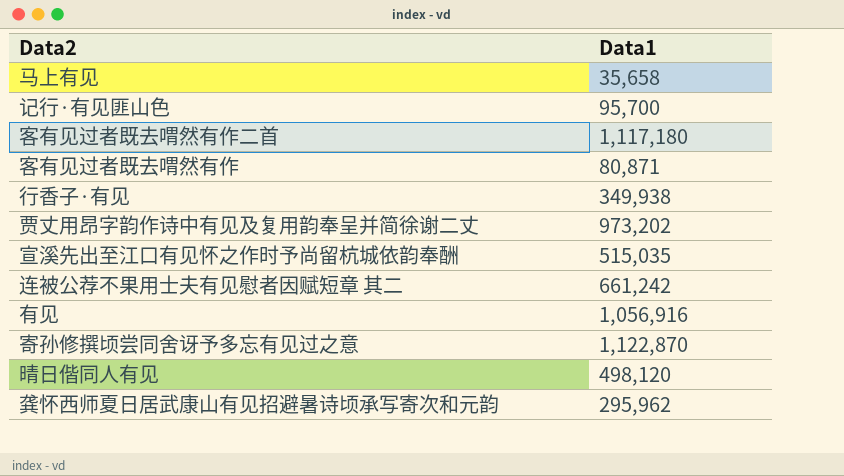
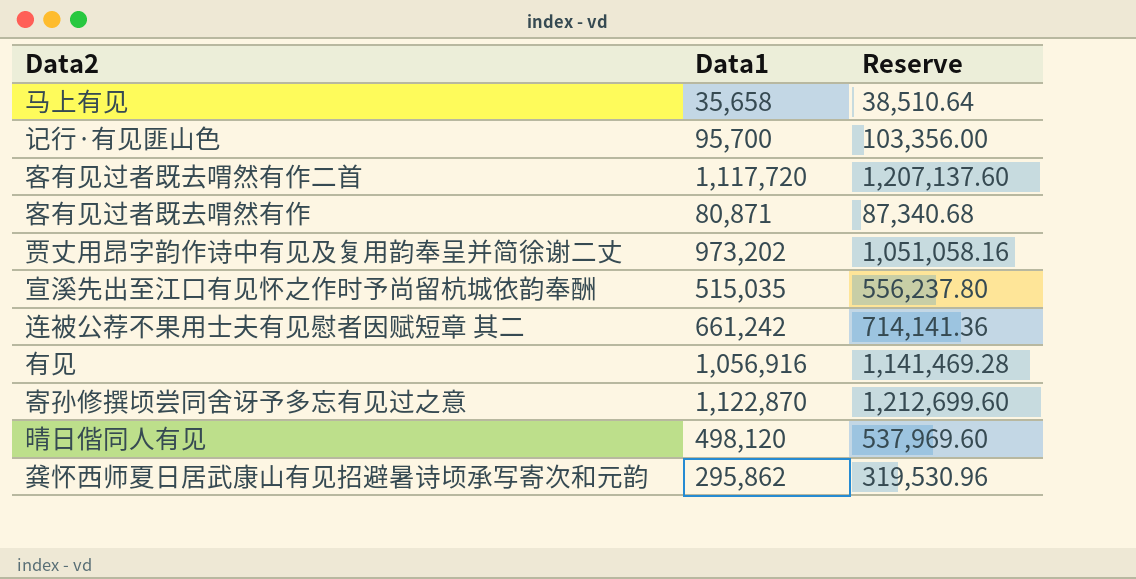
column Reserve | formula: none -> [Data1] * 1.08
row 行香子·有见: 349,938 -> none
客有见过者既去喟然有作二首 | Data1: 1,117,180 -> 1,117,720
龚怀西师夏日居武康山有见招避暑诗顷承写寄次和元韵 | Data1: 295,962 -> 295,862

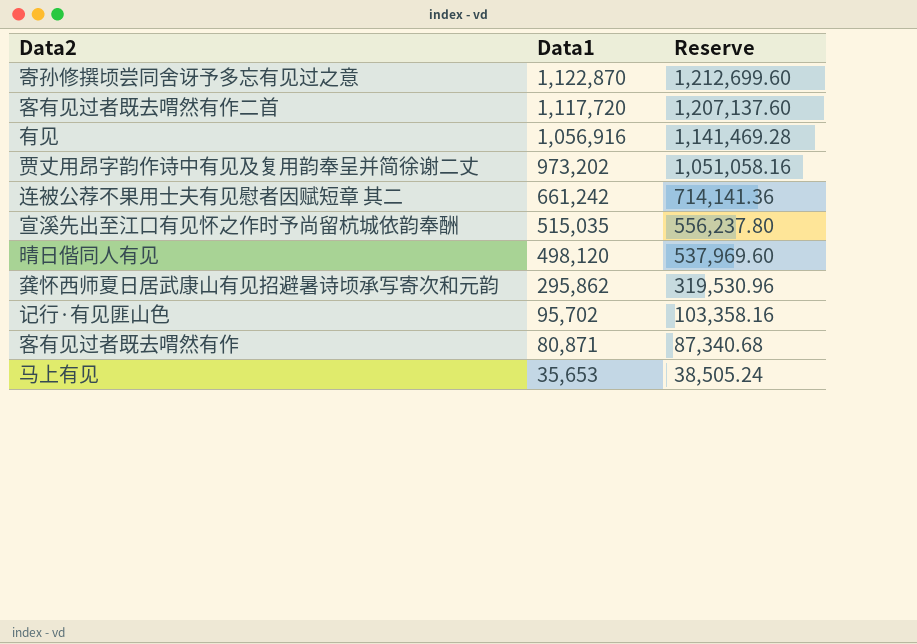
row order: none -> Data1 descending
记行·有见匪山色 | Data1: 95,700 -> 95,702
记行·有见匪山色 | Reserve: 103,356.00 -> 103,358.16
马上有见 | Data1: 35,658 -> 35,653
马上有见 | Reserve: 38,510.64 -> 38,505.24

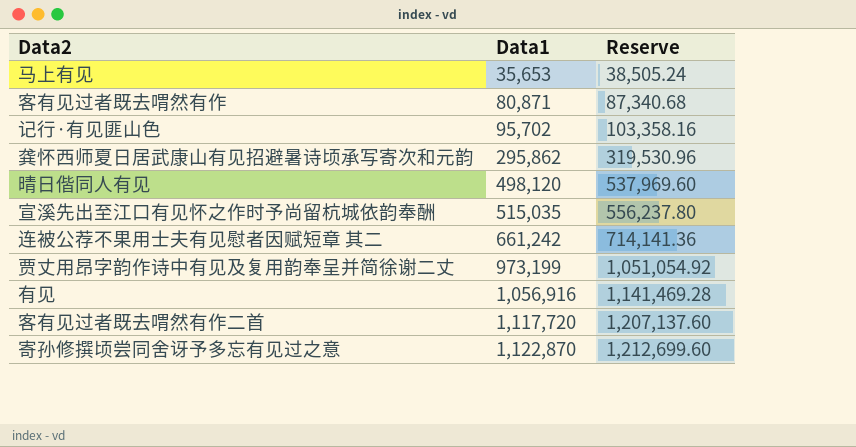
row order: Data1 descending -> Data1 ascending
贾丈用昂字韵作诗中有见及复用韵奉呈并简徐谢二丈 | Data1: 973,202 -> 973,199
贾丈用昂字韵作诗中有见及复用韵奉呈并简徐谢二丈 | Reserve: 1,051,058.16 -> 1,051,054.92

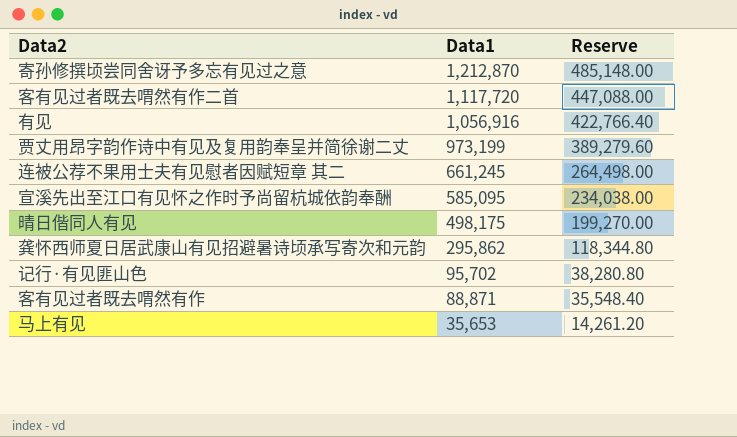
row order: Data1 ascending -> Data1 descending
column Reserve | formula: [Data1] * 1.08 -> [Data1] * 0.4
寄孙修撰顷尝同舍讶予多忘有见过之意 | Data1: 1,122,870 -> 1,212,870
连被公荐不果用士夫有见慰者因赋短章 其二 | Data1: 661,242 -> 661,245
宣溪先出至江口有见怀之作时予尚留杭城依韵奉酬 | Data1: 515,035 -> 585,095
晴日偕同人有见 | Data1: 498,120 -> 498,175
客有见过者既去喟然有作 | Data1: 80,871 -> 88,871

